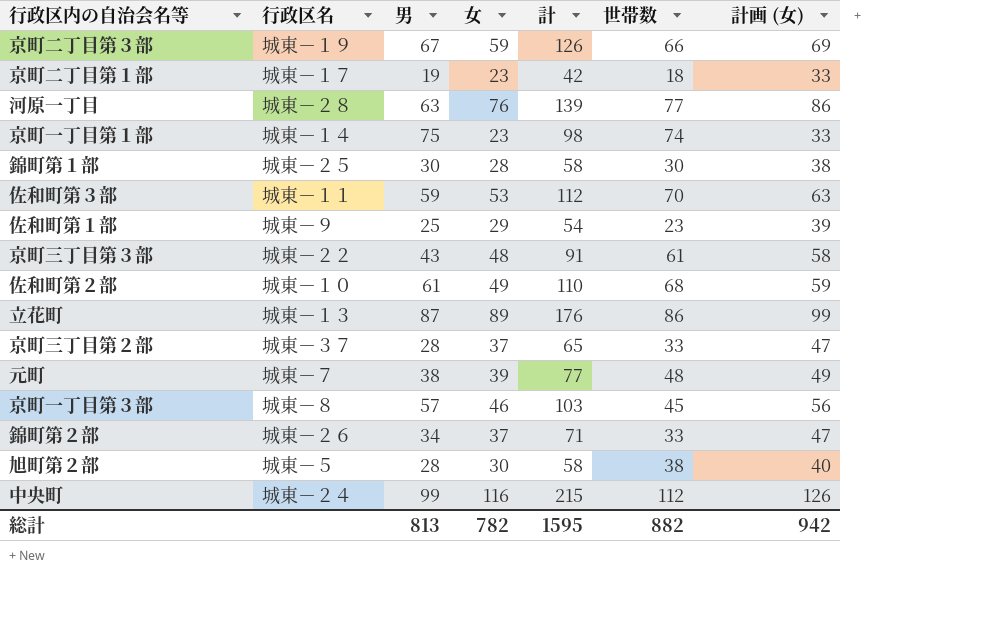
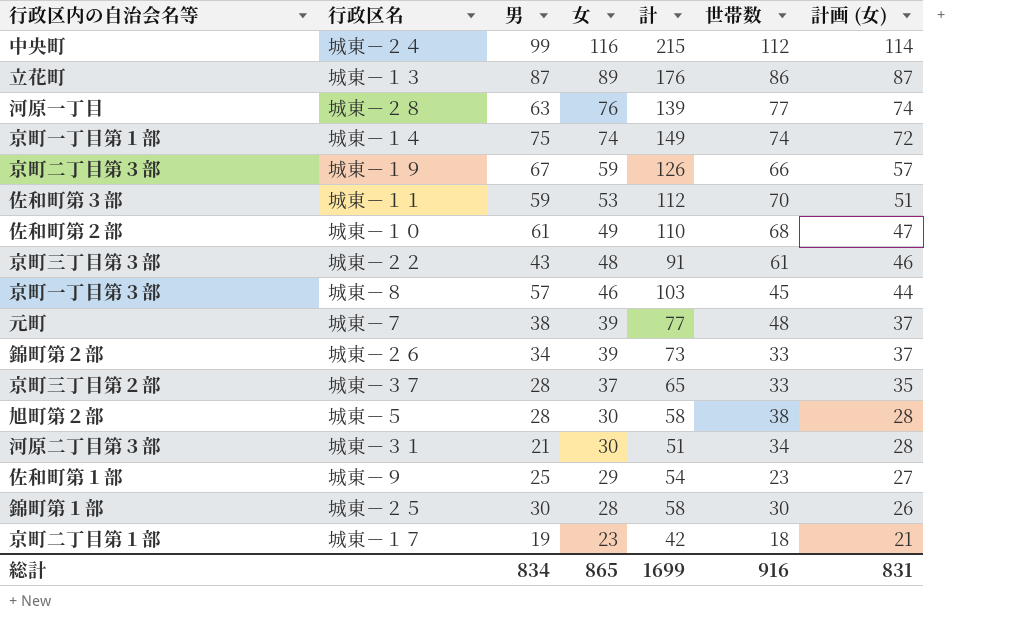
row order: none -> 女 descending
column 計画 (女) | formula: [女] + 10 -> [女] - 2
京町一丁目第１部 | 女: 23 -> 74
京町一丁目第１部 | 計: 98 -> 149
錦町第２部 | 女: 37 -> 39
錦町第２部 | 計: 71 -> 73
row 河原二丁目第３部: none -> 城東－３１ | 21 | 30 | 51 | 34 | 28
総計 | 男: 813 -> 834
総計 | 女: 782 -> 865
総計 | 計: 1595 -> 1699
総計 | 世帯数: 882 -> 916
総計 | 計画 (女): 942 -> 831

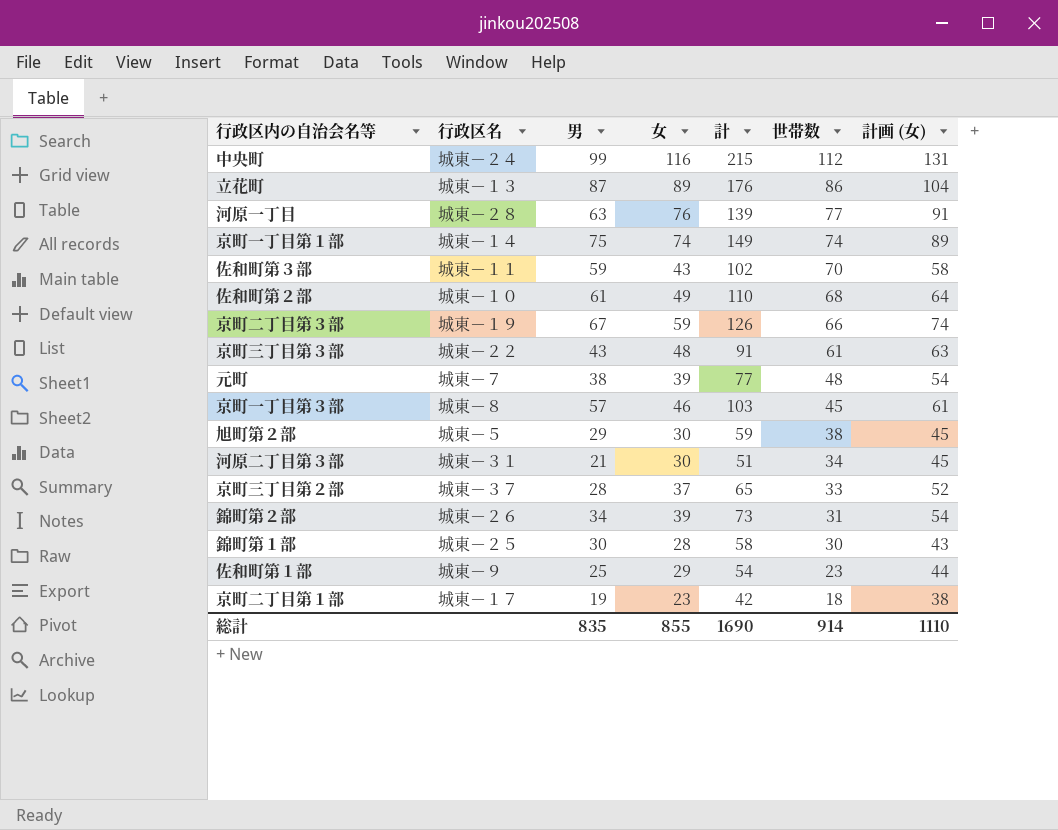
row order: 女 descending -> 世帯数 descending
column 計画 (女) | formula: [女] - 2 -> [女] + 15
佐和町第３部 | 女: 53 -> 43
佐和町第３部 | 計: 112 -> 102
旭町第２部 | 男: 28 -> 29
旭町第２部 | 計: 58 -> 59
錦町第２部 | 世帯数: 33 -> 31
総計 | 男: 834 -> 835
総計 | 女: 865 -> 855
総計 | 計: 1699 -> 1690
総計 | 世帯数: 916 -> 914
総計 | 計画 (女): 831 -> 1110

